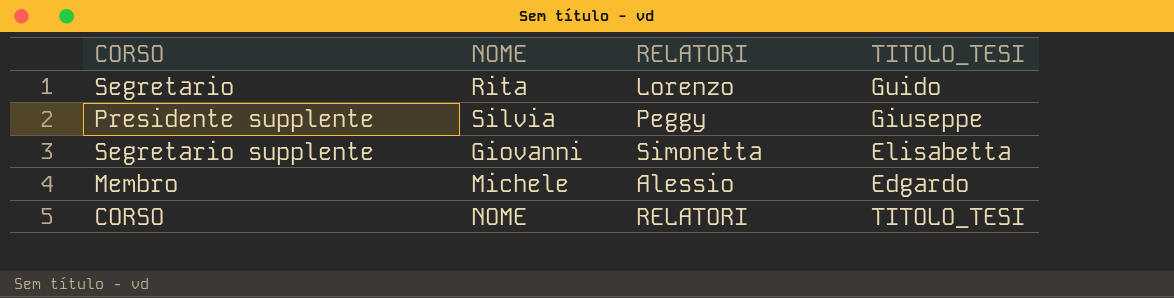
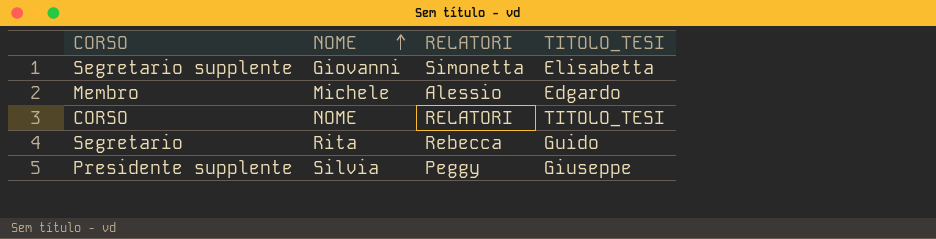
row order: none -> NOME ascending
Segretario | RELATORI: Lorenzo -> Rebecca

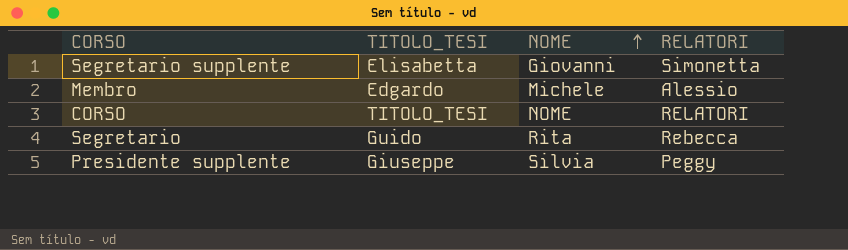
column TITOLO_TESI | position: 4 -> 2

